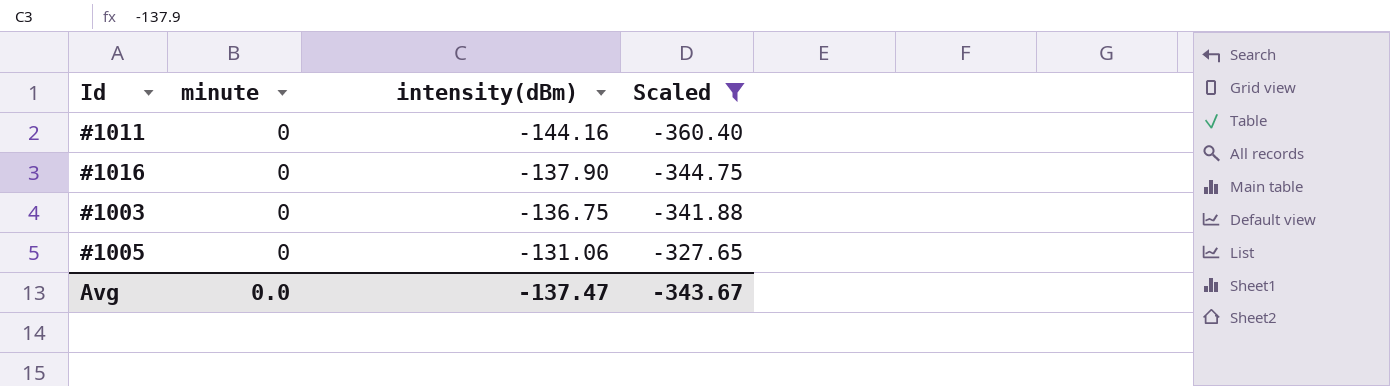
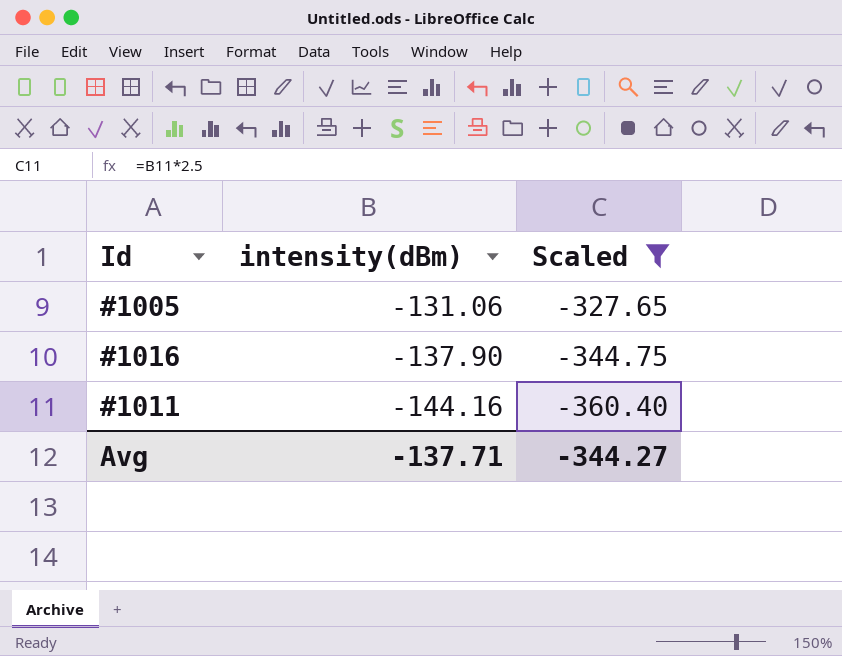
row order: intensity(dBm) ascending -> intensity(dBm) descending
column minute | position: 2 -> none
row #1003: 0 | -136.75 | -341.88 -> none
Avg | intensity(dBm): -137.47 -> -137.71
Avg | Scaled: -343.67 -> -344.27

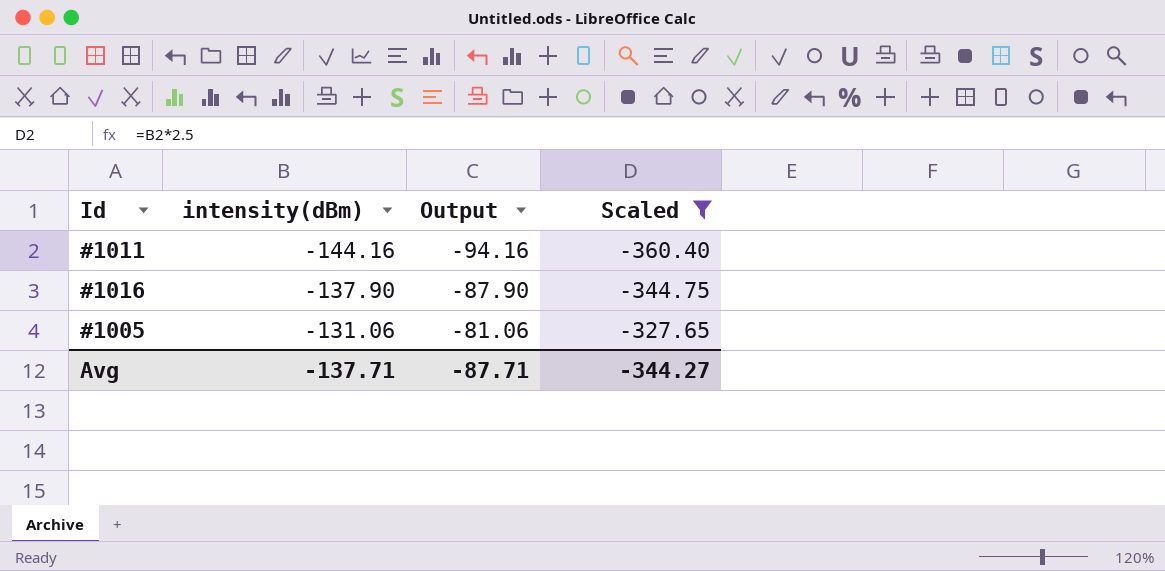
row order: intensity(dBm) descending -> intensity(dBm) ascending
column Output | formula: none -> [intensity(dBm)] + 50

